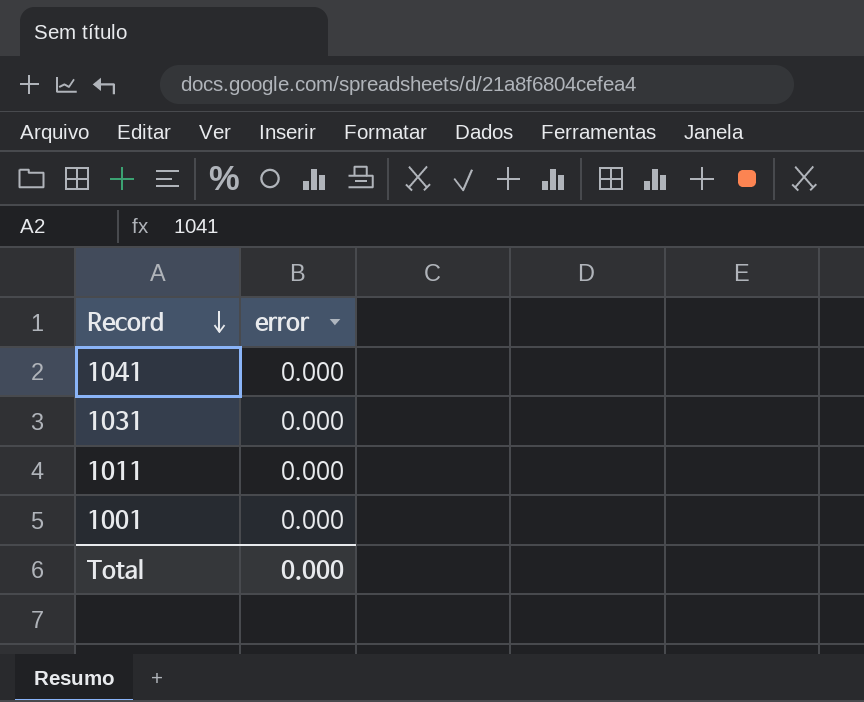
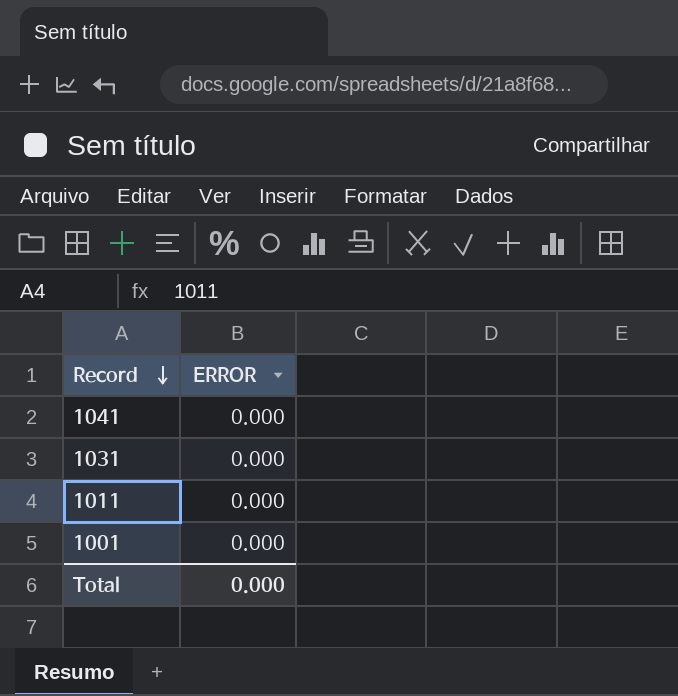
column name: error -> ERROR

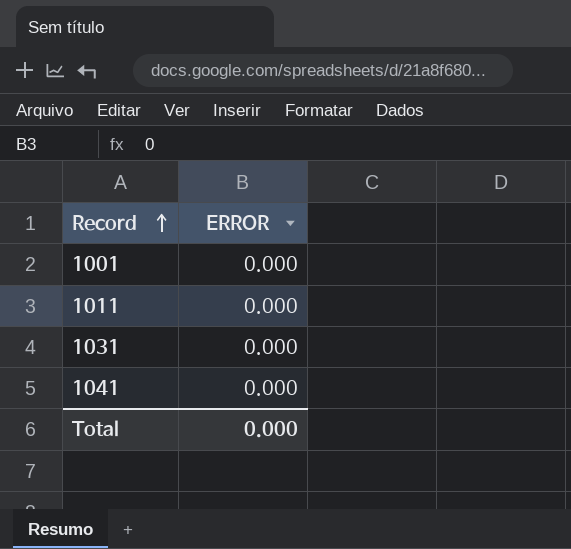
row order: Record descending -> Record ascending

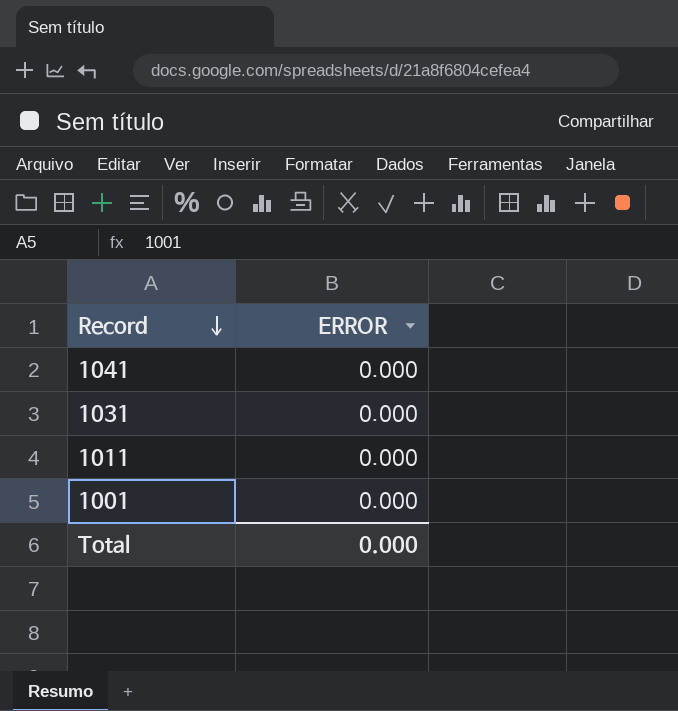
row order: Record ascending -> Record descending

